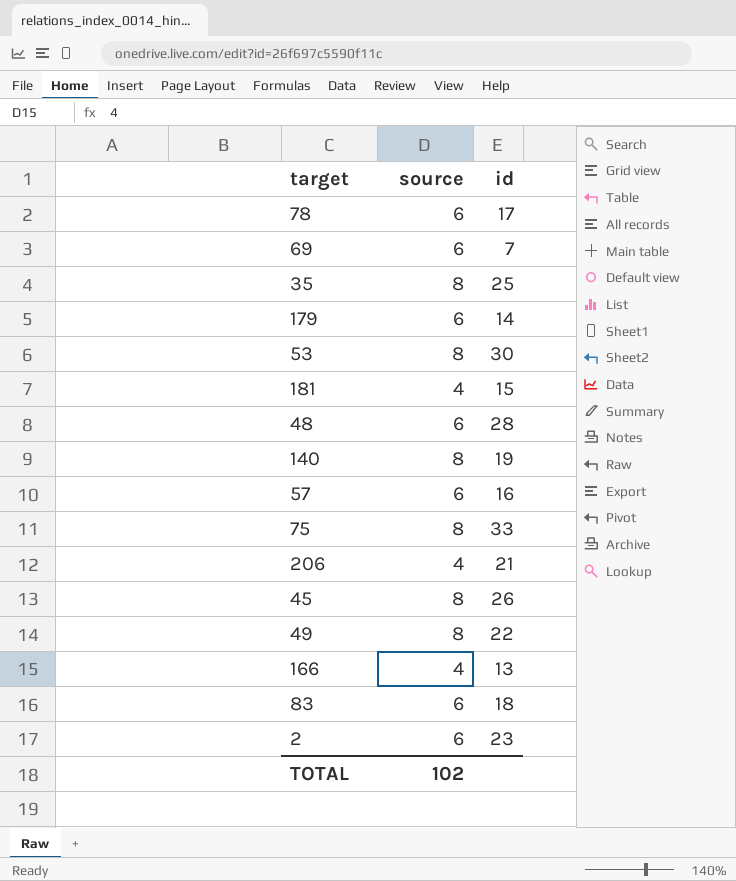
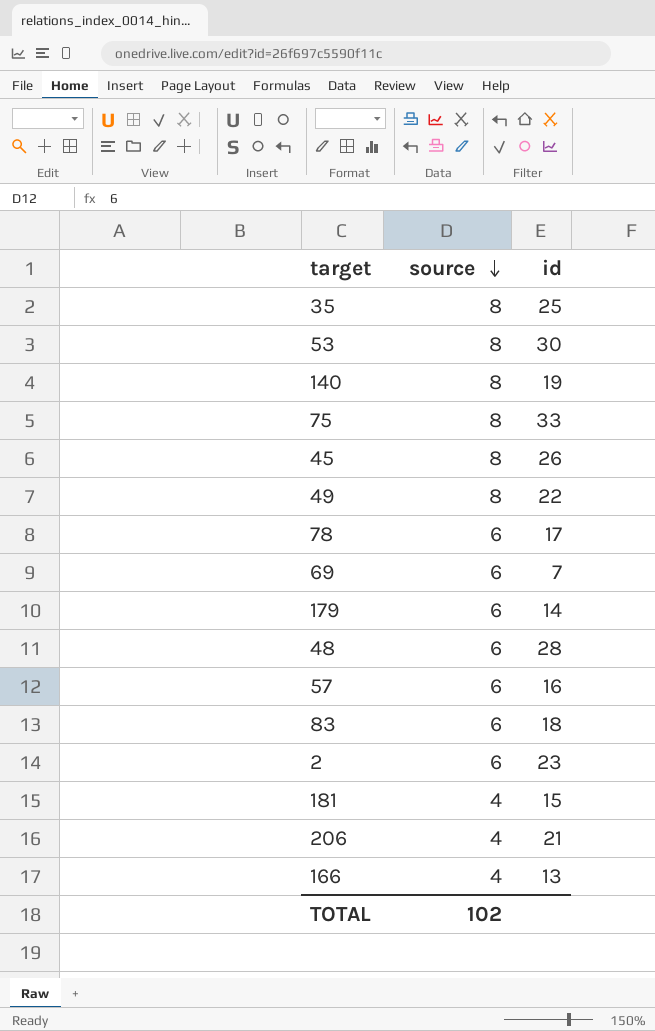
row order: none -> source descending

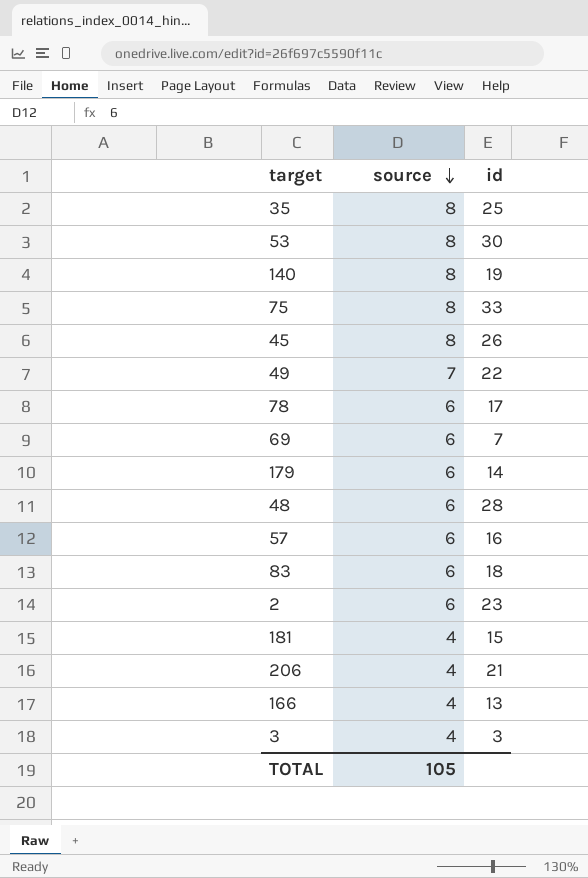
49 | source: 8 -> 7
row 3: none -> 4 | 3
TOTAL | source: 102 -> 105

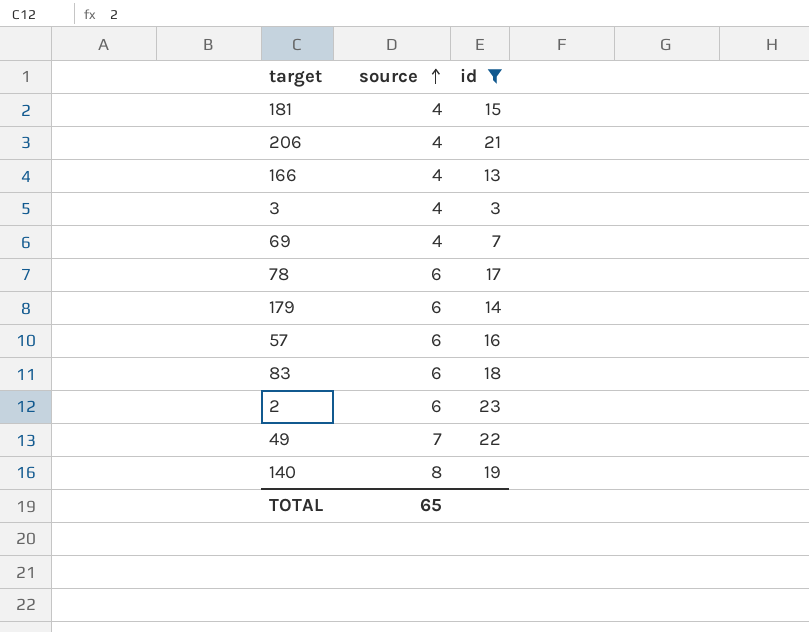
filter: none -> id <= 23
row order: source descending -> source ascending
69 | source: 6 -> 4
TOTAL | source: 105 -> 65

